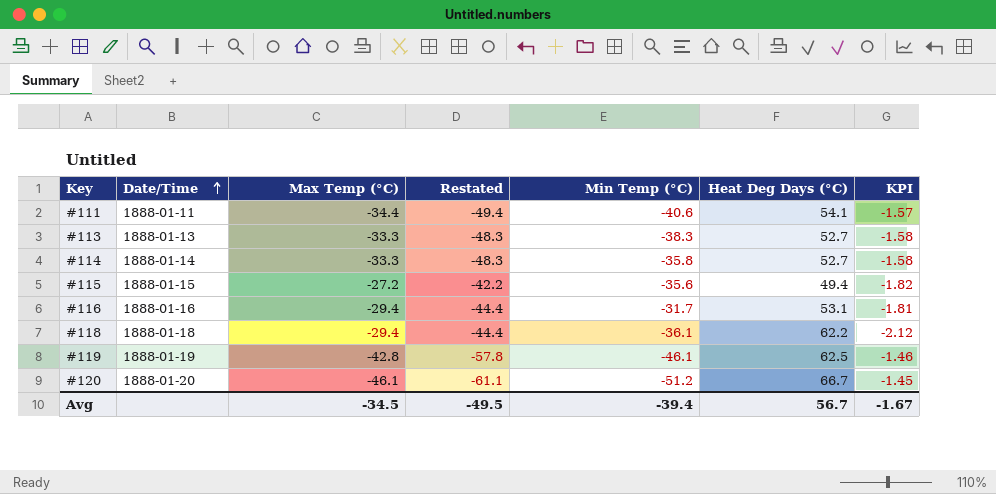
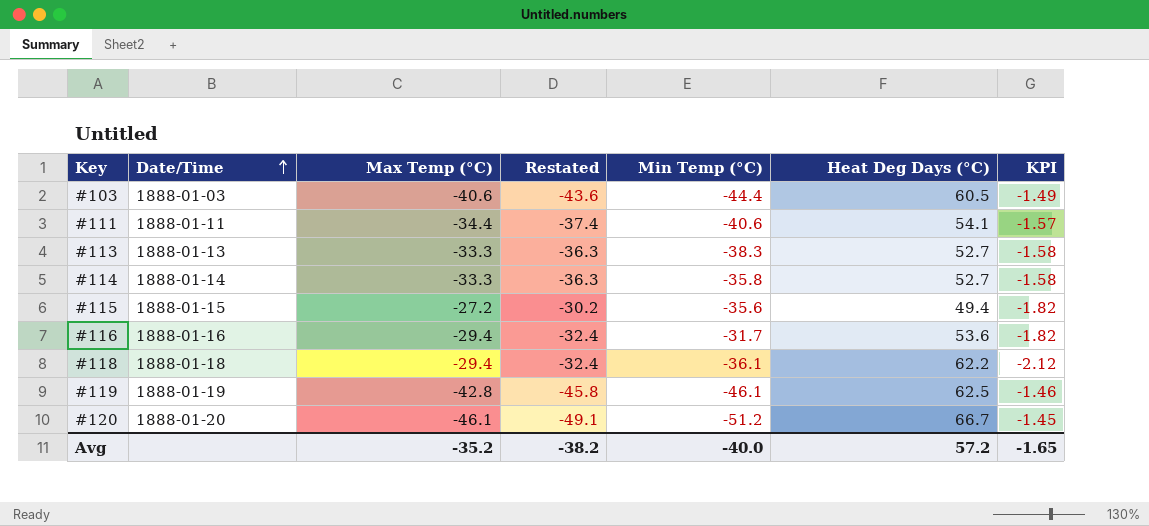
column Restated | formula: [Max Temp (°C)] - 15 -> [Max Temp (°C)] - 3
row #103: none -> 1888-01-03 | -40.6 | -43.6 | -44.4 | 60.5 | -1.49
#116 | Heat Deg Days (°C): 53.1 -> 53.6
#116 | KPI: -1.81 -> -1.82
Avg | Max Temp (°C): -34.5 -> -35.2
Avg | Restated: -49.5 -> -38.2
Avg | Min Temp (°C): -39.4 -> -40.0
Avg | Heat Deg Days (°C): 56.7 -> 57.2
Avg | KPI: -1.67 -> -1.65

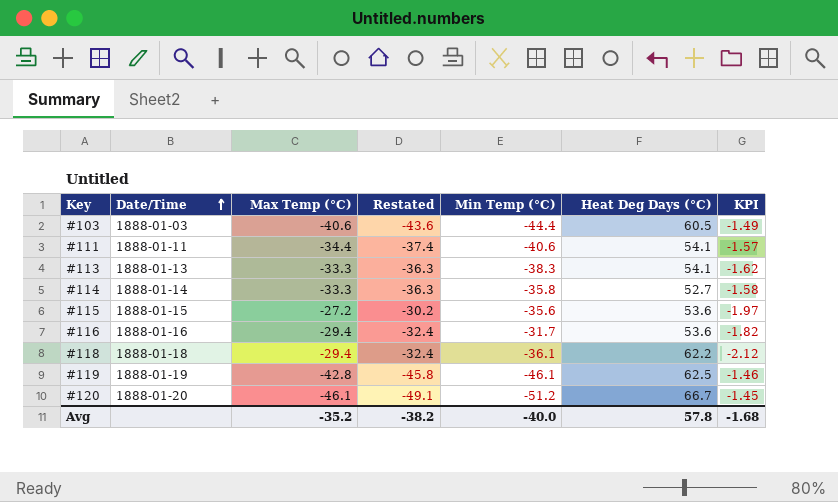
#113 | Heat Deg Days (°C): 52.7 -> 54.1
#113 | KPI: -1.58 -> -1.62
#115 | Heat Deg Days (°C): 49.4 -> 53.6
#115 | KPI: -1.82 -> -1.97
Avg | Heat Deg Days (°C): 57.2 -> 57.8
Avg | KPI: -1.65 -> -1.68

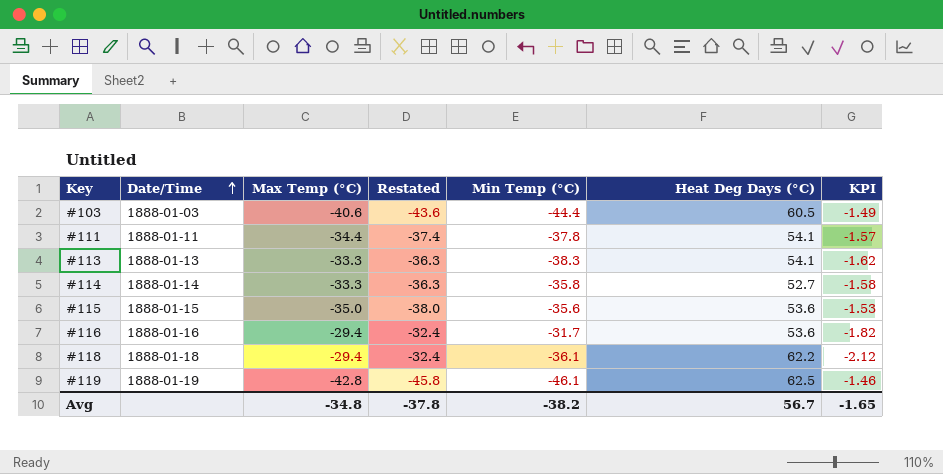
row #120: 1888-01-20 | -46.1 | -49.1 | -51.2 | 66.7 | -1.45 -> none
#111 | Min Temp (°C): -40.6 -> -37.8
#115 | Max Temp (°C): -27.2 -> -35.0
#115 | Restated: -30.2 -> -38.0
#115 | KPI: -1.97 -> -1.53
Avg | Max Temp (°C): -35.2 -> -34.8
Avg | Restated: -38.2 -> -37.8
Avg | Min Temp (°C): -40.0 -> -38.2
Avg | Heat Deg Days (°C): 57.8 -> 56.7
Avg | KPI: -1.68 -> -1.65

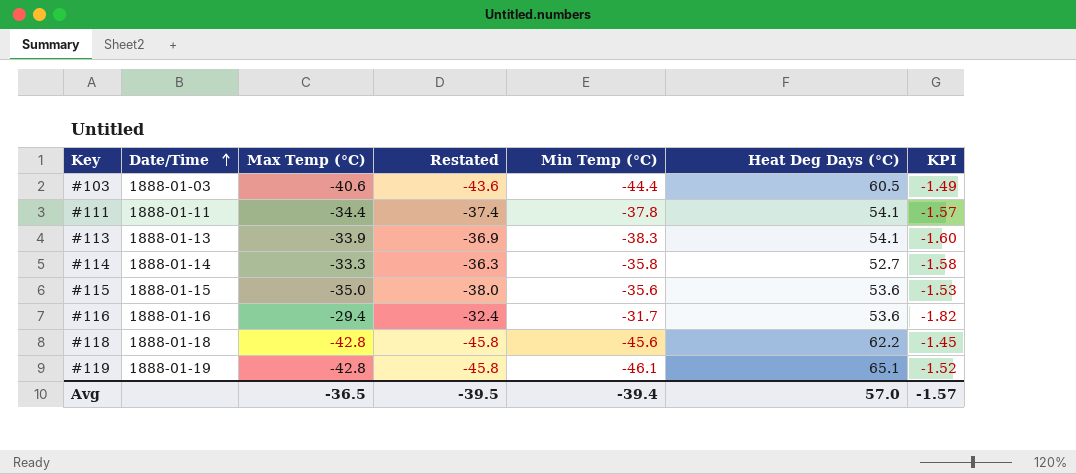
#113 | Max Temp (°C): -33.3 -> -33.9
#113 | Restated: -36.3 -> -36.9
#113 | KPI: -1.62 -> -1.60
#118 | Max Temp (°C): -29.4 -> -42.8
#118 | Restated: -32.4 -> -45.8
#118 | Min Temp (°C): -36.1 -> -45.6
#118 | KPI: -2.12 -> -1.45
#119 | Heat Deg Days (°C): 62.5 -> 65.1
#119 | KPI: -1.46 -> -1.52
Avg | Max Temp (°C): -34.8 -> -36.5
Avg | Restated: -37.8 -> -39.5
Avg | Min Temp (°C): -38.2 -> -39.4
Avg | Heat Deg Days (°C): 56.7 -> 57.0
Avg | KPI: -1.65 -> -1.57

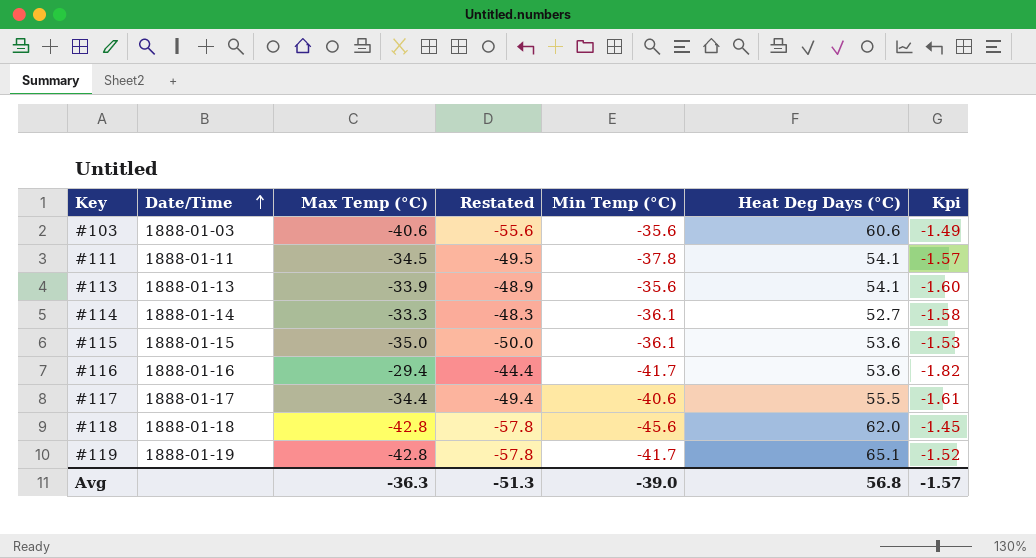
column Restated | formula: [Max Temp (°C)] - 3 -> [Max Temp (°C)] - 15
column name: KPI -> Kpi
#103 | Min Temp (°C): -44.4 -> -35.6
#103 | Heat Deg Days (°C): 60.5 -> 60.6
#111 | Max Temp (°C): -34.4 -> -34.5
#113 | Min Temp (°C): -38.3 -> -35.6
#114 | Min Temp (°C): -35.8 -> -36.1
#115 | Min Temp (°C): -35.6 -> -36.1
#116 | Min Temp (°C): -31.7 -> -41.7
row #117: none -> 1888-01-17 | -34.4 | -49.4 | -40.6 | 55.5 | -1.61
#118 | Heat Deg Days (°C): 62.2 -> 62.0
#119 | Min Temp (°C): -46.1 -> -41.7
Avg | Max Temp (°C): -36.5 -> -36.3
Avg | Restated: -39.5 -> -51.3
Avg | Min Temp (°C): -39.4 -> -39.0
Avg | Heat Deg Days (°C): 57.0 -> 56.8

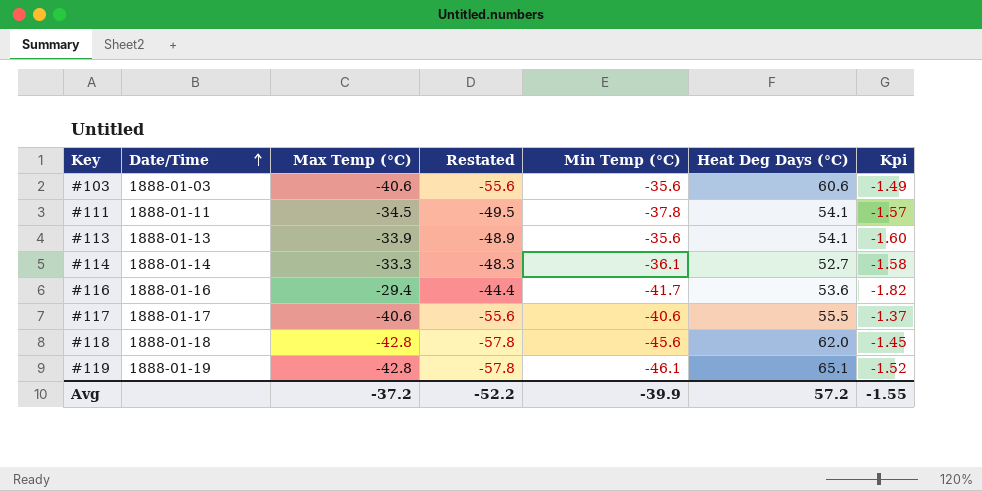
row #115: 1888-01-15 | -35.0 | -50.0 | -36.1 | 53.6 | -1.53 -> none
#117 | Max Temp (°C): -34.4 -> -40.6
#117 | Restated: -49.4 -> -55.6
#117 | Kpi: -1.61 -> -1.37
#119 | Min Temp (°C): -41.7 -> -46.1
Avg | Max Temp (°C): -36.3 -> -37.2
Avg | Restated: -51.3 -> -52.2
Avg | Min Temp (°C): -39.0 -> -39.9
Avg | Heat Deg Days (°C): 56.8 -> 57.2
Avg | Kpi: -1.57 -> -1.55

